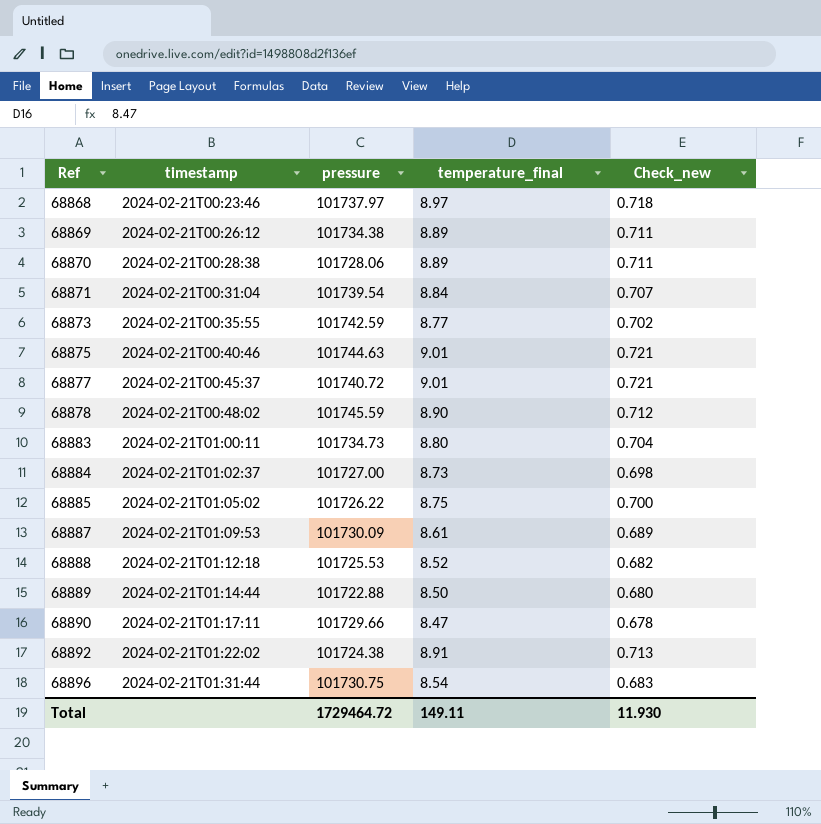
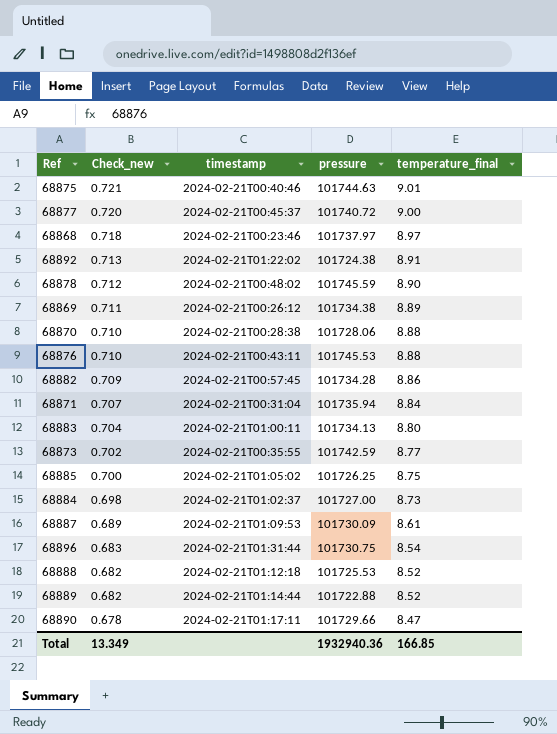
row order: Ref ascending -> Check_new descending
column Check_new | position: 5 -> 2
68877 | Check_new: 0.721 -> 0.720
68877 | temperature_final: 9.01 -> 9.00
68870 | Check_new: 0.711 -> 0.710
68870 | temperature_final: 8.89 -> 8.88
row 68876: none -> 0.710 | 2024-02-21T00:43:11 | 101745.53 | 8.88
row 68882: none -> 0.709 | 2024-02-21T00:57:45 | 101734.28 | 8.86
68871 | pressure: 101739.54 -> 101735.94
68883 | pressure: 101734.73 -> 101734.13
68885 | pressure: 101726.22 -> 101726.25
68889 | Check_new: 0.680 -> 0.682
68889 | temperature_final: 8.50 -> 8.52
Total | Check_new: 11.930 -> 13.349
Total | pressure: 1729464.72 -> 1932940.36
Total | temperature_final: 149.11 -> 166.85

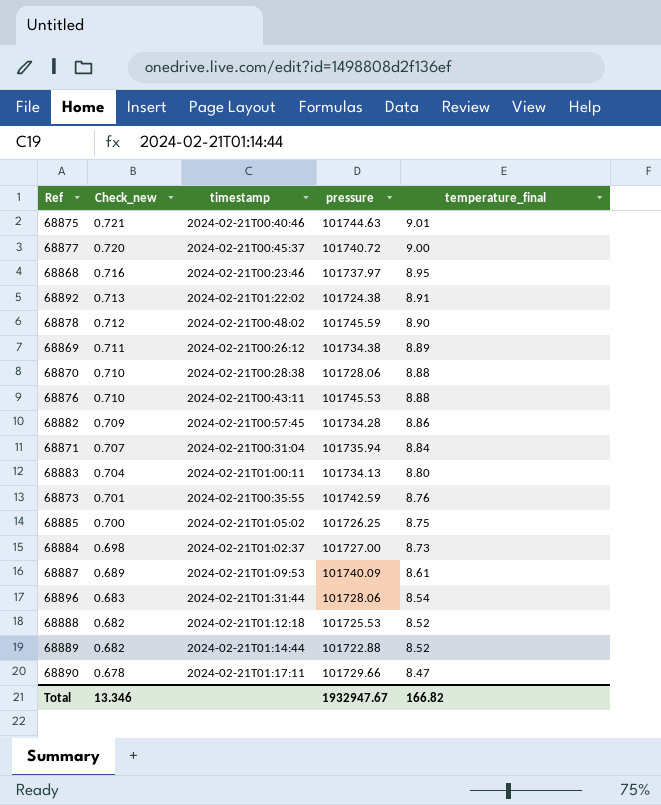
68868 | Check_new: 0.718 -> 0.716
68868 | temperature_final: 8.97 -> 8.95
68873 | Check_new: 0.702 -> 0.701
68873 | temperature_final: 8.77 -> 8.76
68887 | pressure: 101730.09 -> 101740.09
68896 | pressure: 101730.75 -> 101728.06
Total | Check_new: 13.349 -> 13.346
Total | pressure: 1932940.36 -> 1932947.67
Total | temperature_final: 166.85 -> 166.82

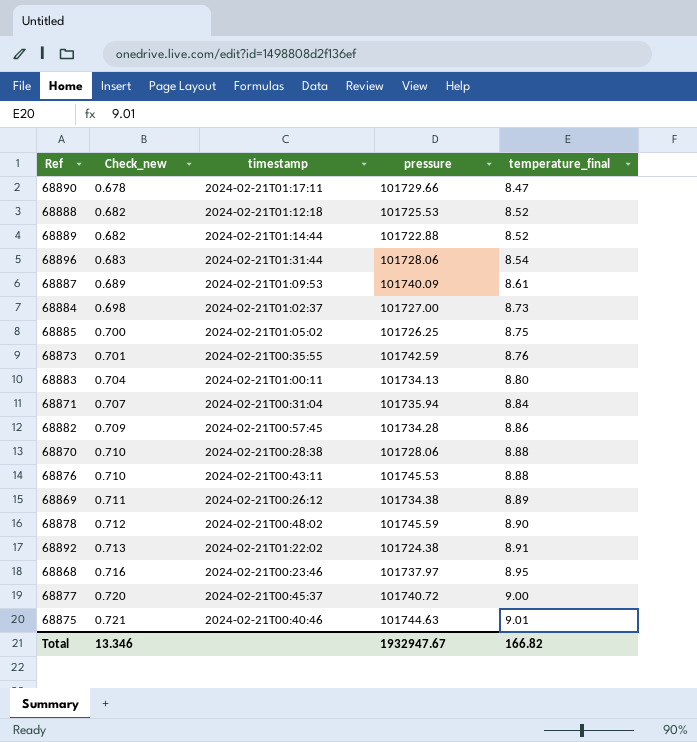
row order: Check_new descending -> Check_new ascending

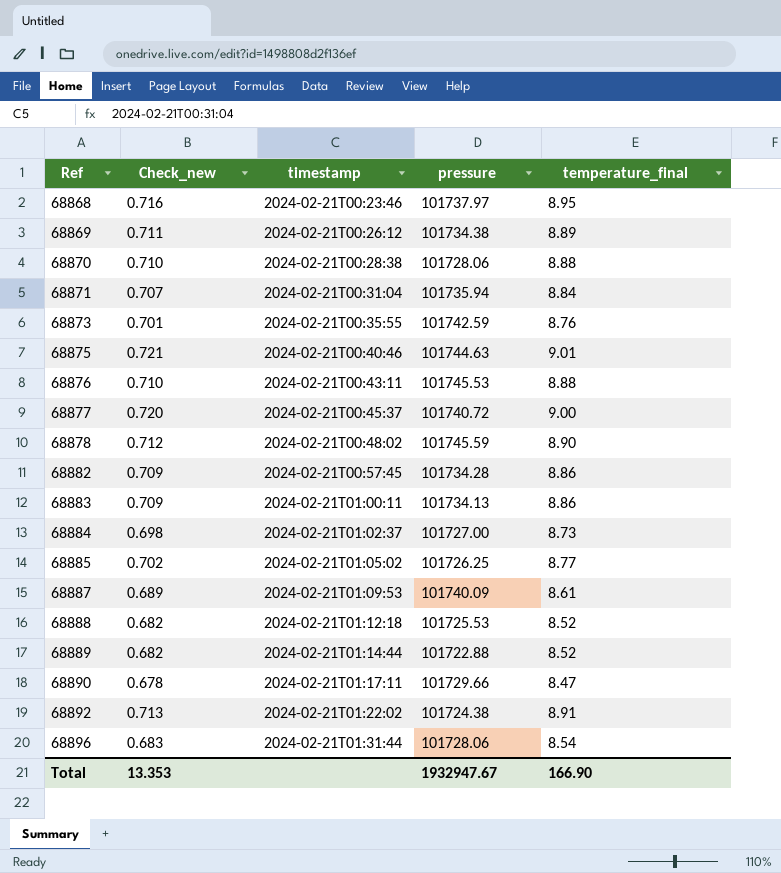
row order: Check_new ascending -> Ref ascending
68883 | Check_new: 0.704 -> 0.709
68883 | temperature_final: 8.80 -> 8.86
68885 | Check_new: 0.700 -> 0.702
68885 | temperature_final: 8.75 -> 8.77
Total | Check_new: 13.346 -> 13.353
Total | temperature_final: 166.82 -> 166.90

